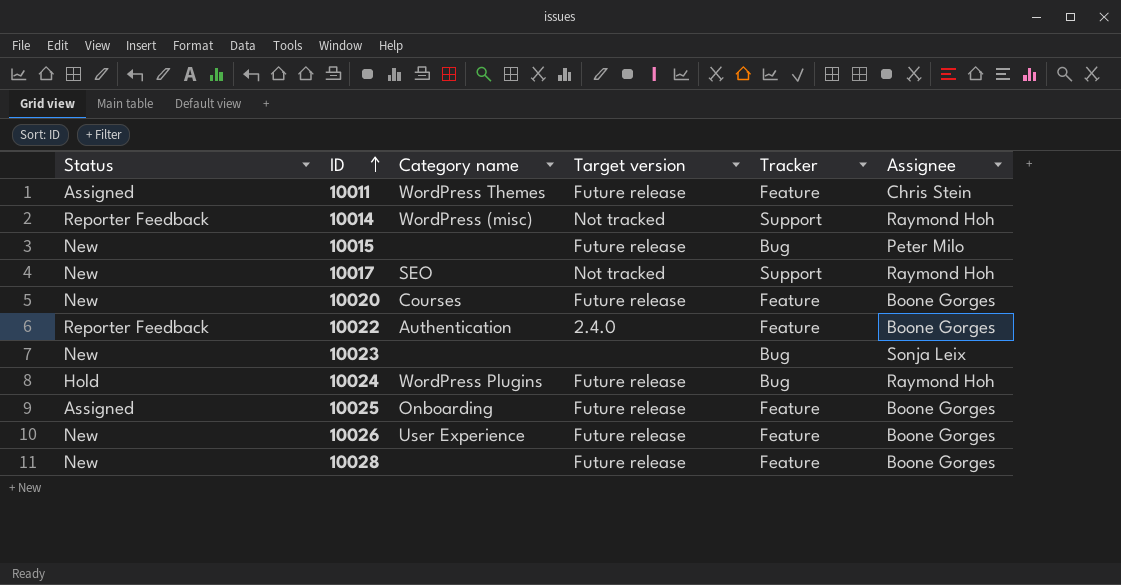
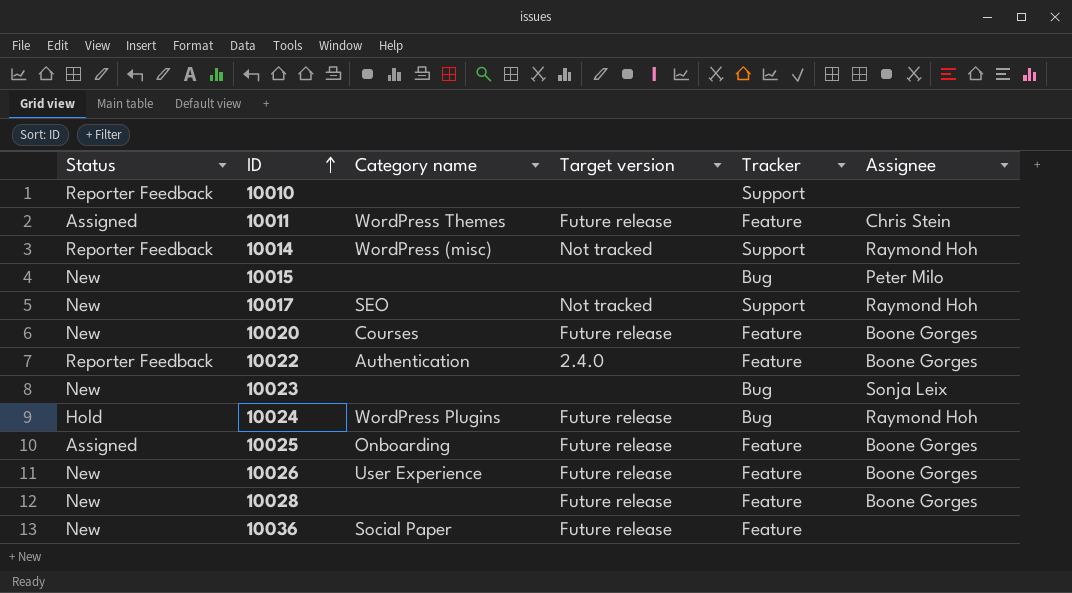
row 10010: none -> Reporter Feedback | none | none | Support | none
10015 | Target version: Future release -> none
row 10036: none -> New | Social Paper | Future release | Feature | none

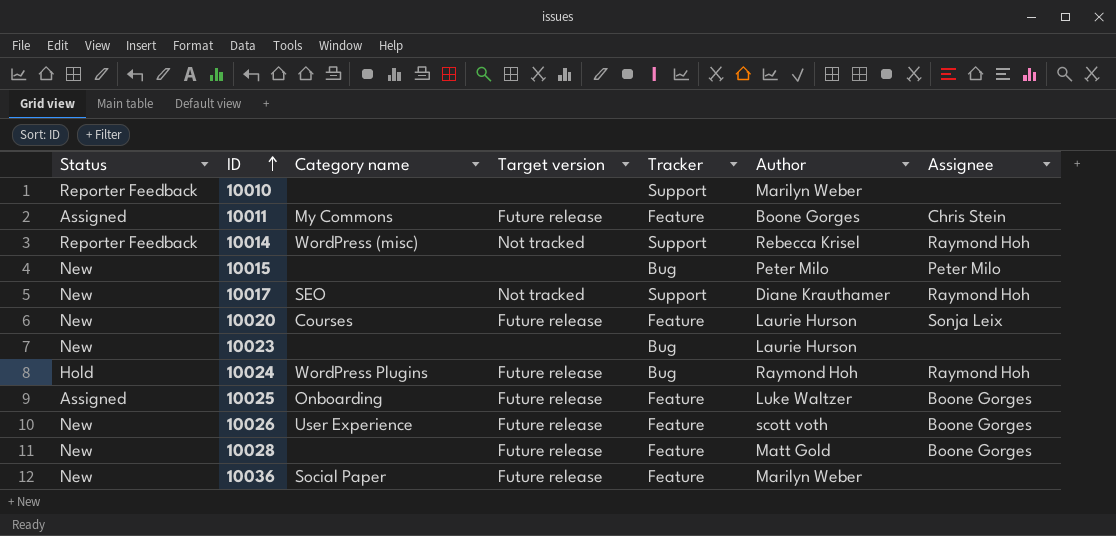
column Author | position: none -> 6
row 10022: Reporter Feedback | Authentication | 2.4.0 | Feature | Boone Gorges -> none
10011 | Category name: WordPress Themes -> My Commons
10020 | Assignee: Boone Gorges -> Sonja Leix
10023 | Assignee: Sonja Leix -> none

